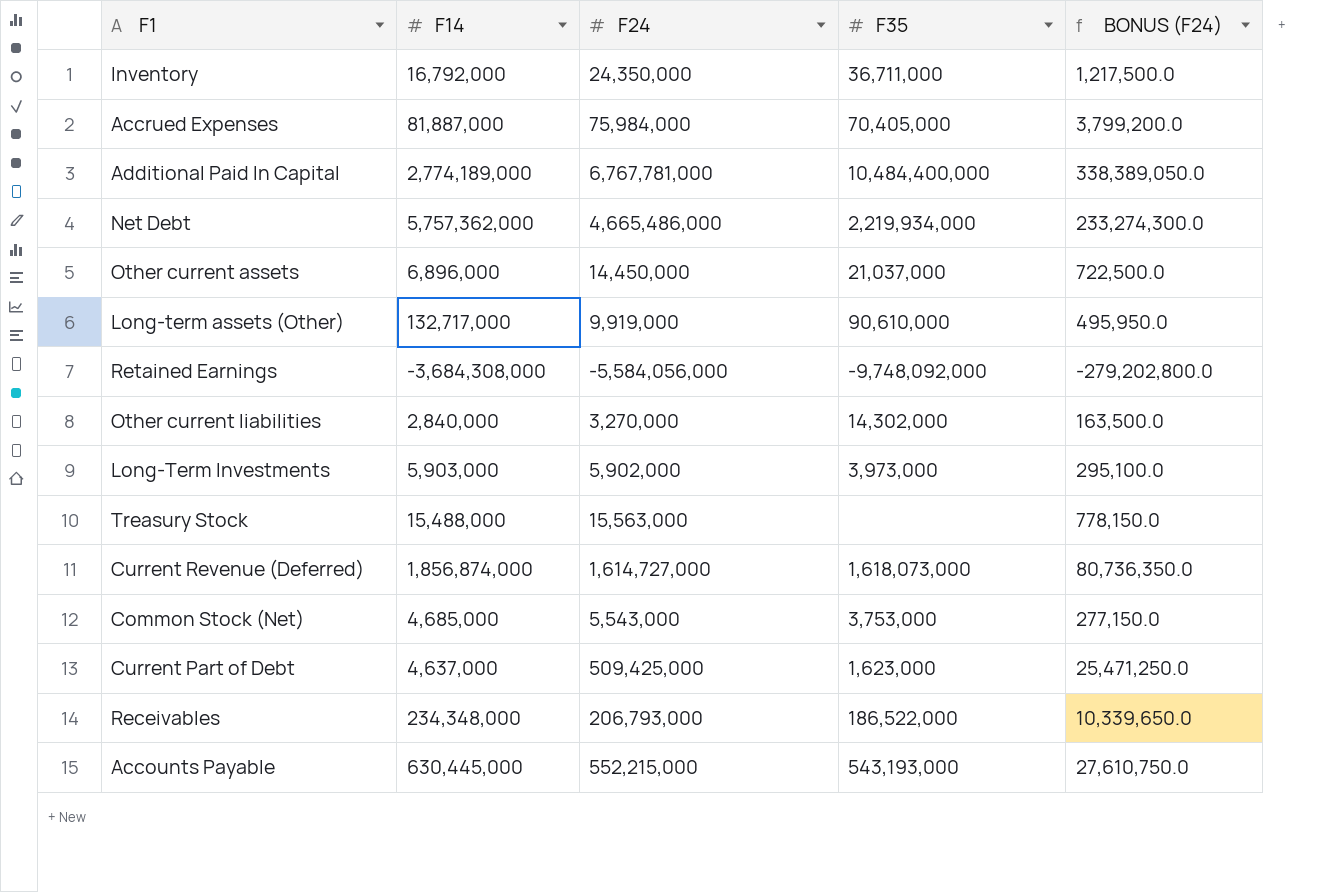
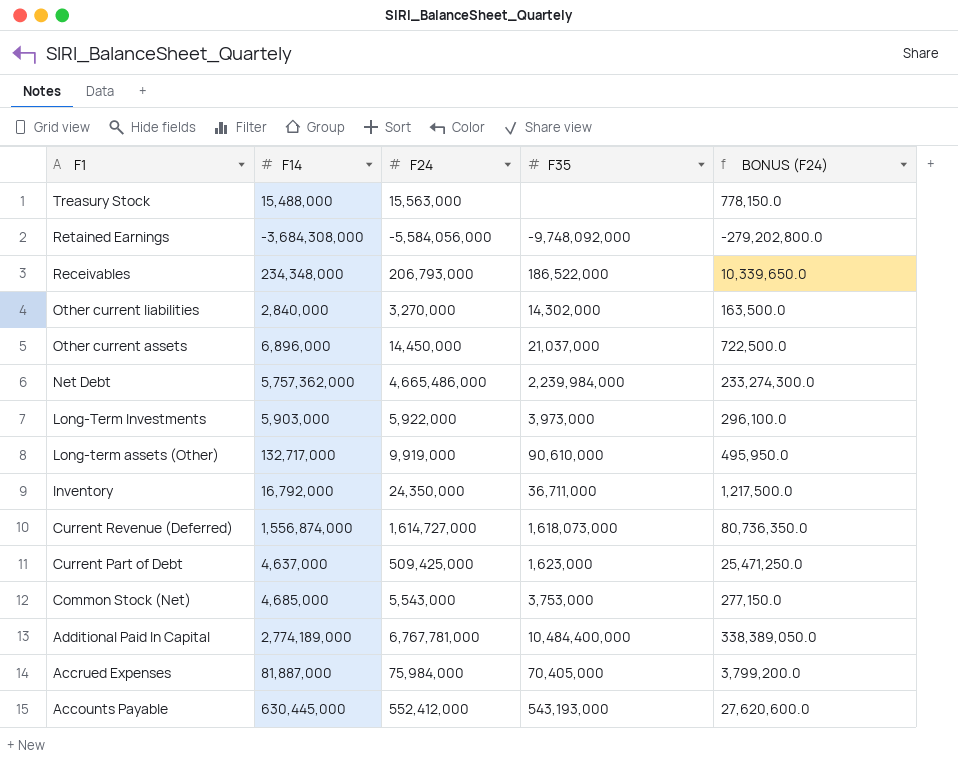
row order: none -> F1 descending
Net Debt | F35: 2,219,934,000 -> 2,239,984,000
Long-Term Investments | F24: 5,902,000 -> 5,922,000
Long-Term Investments | BONUS (F24): 295,100.0 -> 296,100.0
Current Revenue (Deferred) | F14: 1,856,874,000 -> 1,556,874,000
Accounts Payable | F24: 552,215,000 -> 552,412,000
Accounts Payable | BONUS (F24): 27,610,750.0 -> 27,620,600.0

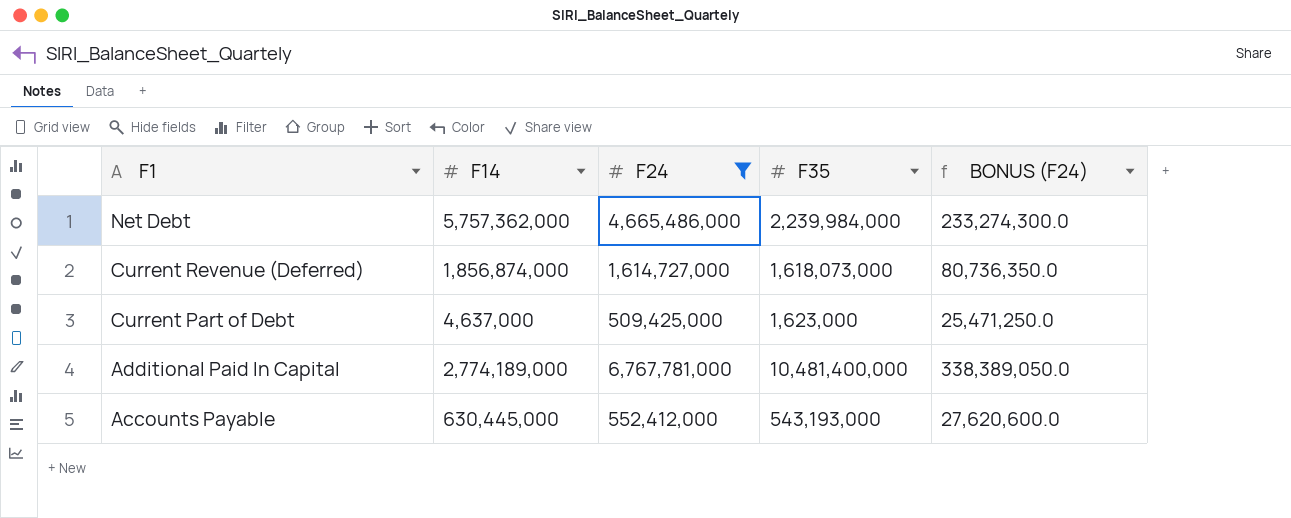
filter: none -> F24 >= 509,425,000
Current Revenue (Deferred) | F14: 1,556,874,000 -> 1,856,874,000
Additional Paid In Capital | F35: 10,484,400,000 -> 10,481,400,000

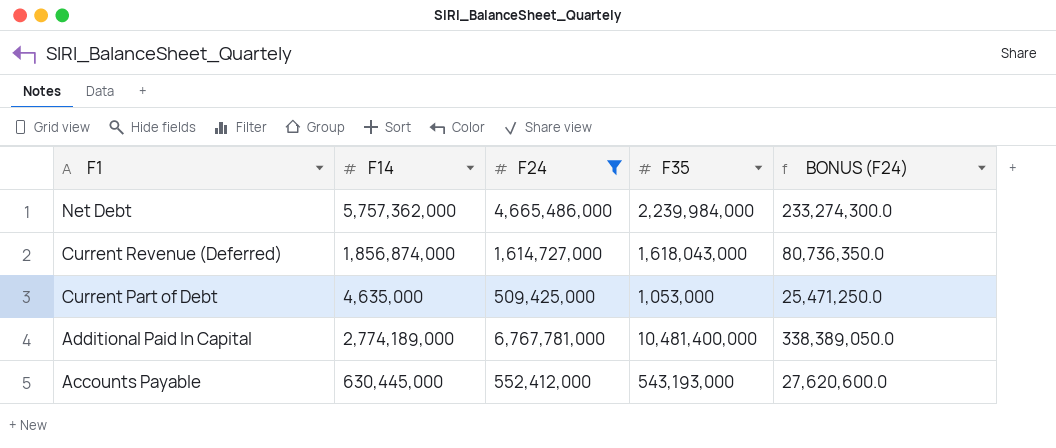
Current Revenue (Deferred) | F35: 1,618,073,000 -> 1,618,043,000
Current Part of Debt | F14: 4,637,000 -> 4,635,000
Current Part of Debt | F35: 1,623,000 -> 1,053,000

